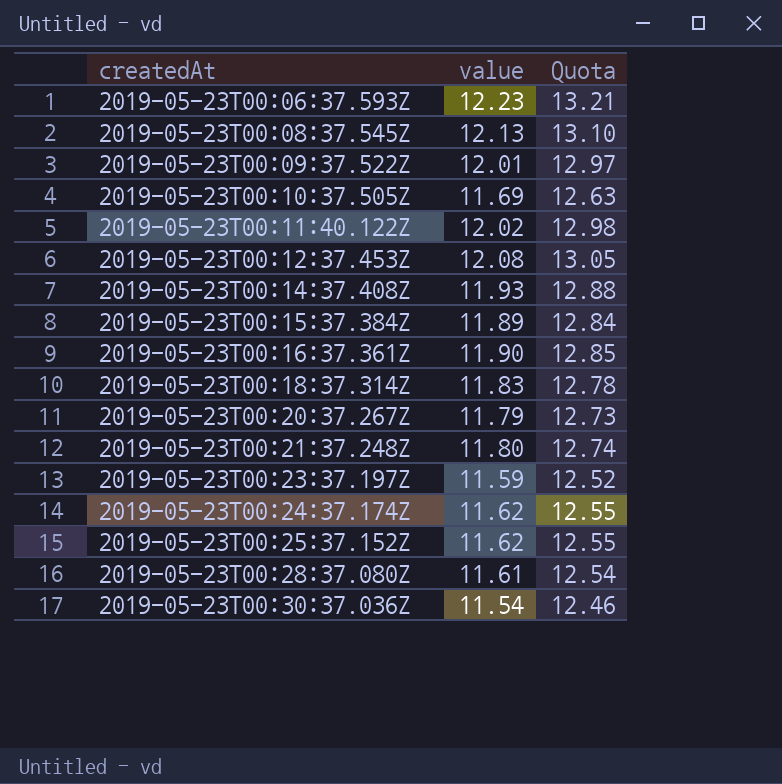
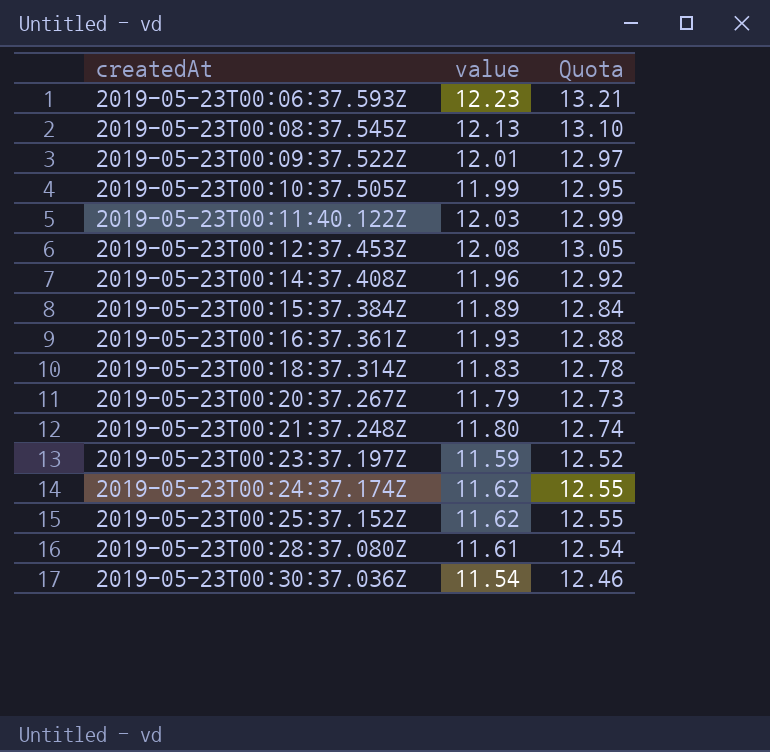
2019-05-23T00:10:37.505Z | value: 11.69 -> 11.99
2019-05-23T00:10:37.505Z | Quota: 12.63 -> 12.95
2019-05-23T00:11:40.122Z | value: 12.02 -> 12.03
2019-05-23T00:11:40.122Z | Quota: 12.98 -> 12.99
2019-05-23T00:14:37.408Z | value: 11.93 -> 11.96
2019-05-23T00:14:37.408Z | Quota: 12.88 -> 12.92
2019-05-23T00:16:37.361Z | value: 11.90 -> 11.93
2019-05-23T00:16:37.361Z | Quota: 12.85 -> 12.88

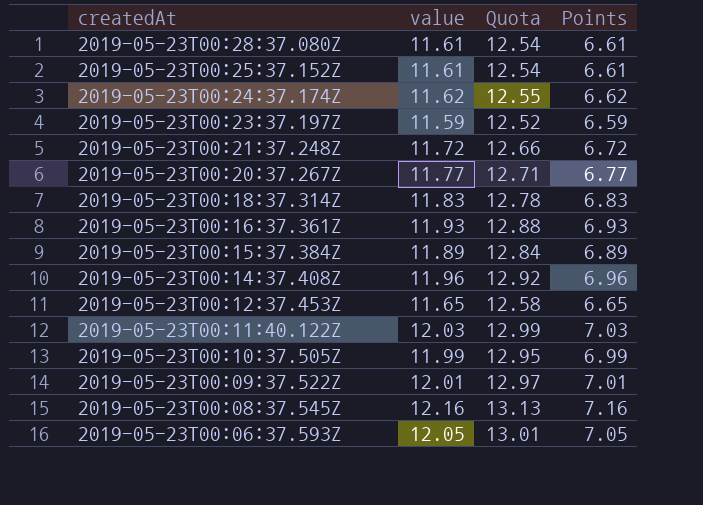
row order: createdAt ascending -> createdAt descending
column Points | formula: none -> [value] - 5
row 2019-05-23T00:30:37.036Z: 11.54 | 12.46 -> none
2019-05-23T00:25:37.152Z | value: 11.62 -> 11.61
2019-05-23T00:25:37.152Z | Quota: 12.55 -> 12.54
2019-05-23T00:21:37.248Z | value: 11.80 -> 11.72
2019-05-23T00:21:37.248Z | Quota: 12.74 -> 12.66
2019-05-23T00:20:37.267Z | value: 11.79 -> 11.77
2019-05-23T00:20:37.267Z | Quota: 12.73 -> 12.71
2019-05-23T00:12:37.453Z | value: 12.08 -> 11.65
2019-05-23T00:12:37.453Z | Quota: 13.05 -> 12.58
2019-05-23T00:08:37.545Z | value: 12.13 -> 12.16
2019-05-23T00:08:37.545Z | Quota: 13.10 -> 13.13
2019-05-23T00:06:37.593Z | value: 12.23 -> 12.05
2019-05-23T00:06:37.593Z | Quota: 13.21 -> 13.01

